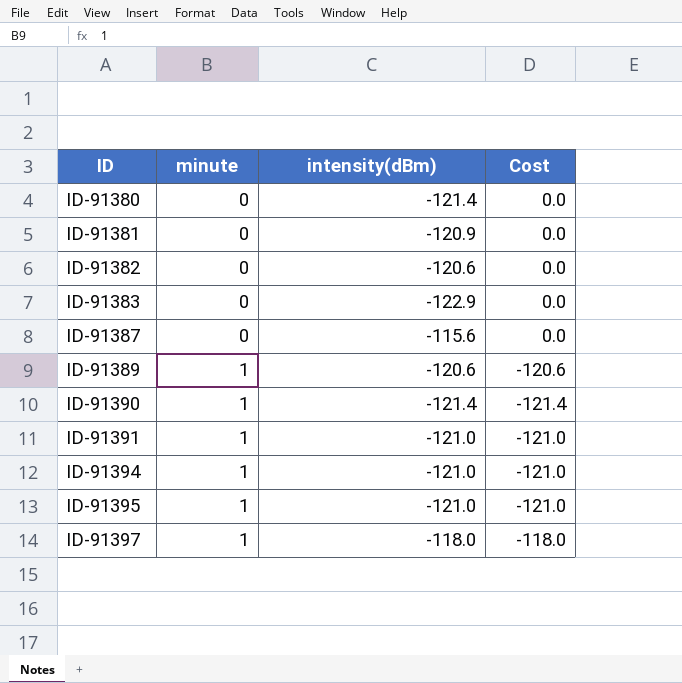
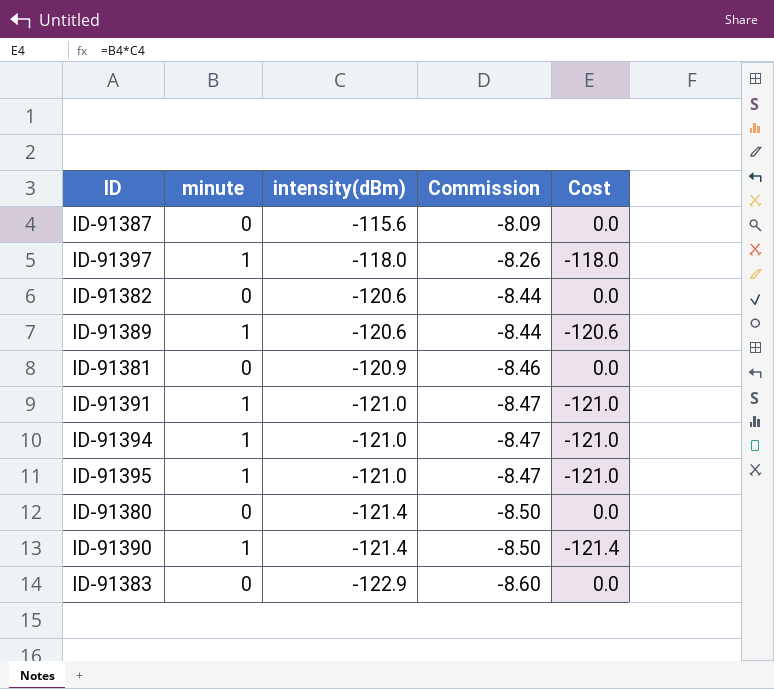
row order: ID ascending -> intensity(dBm) descending
column Commission | formula: none -> [intensity(dBm)] * 0.07

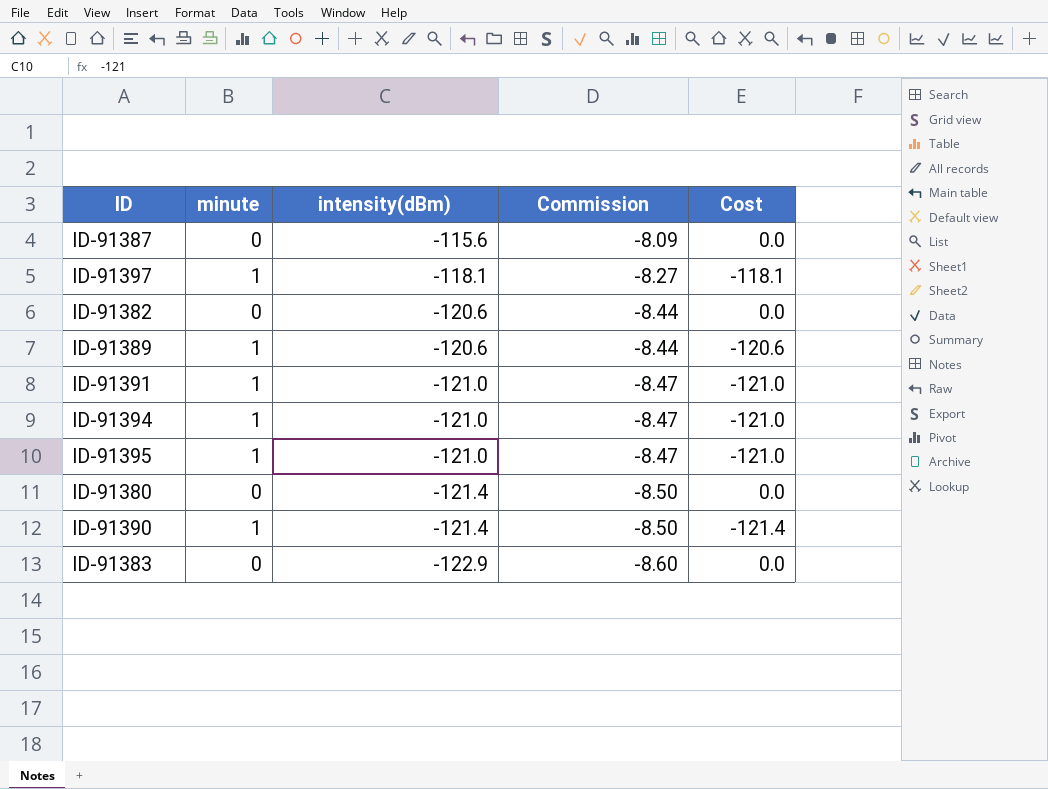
row ID-91381: 0 | -120.9 | -8.46 | 0.0 -> none
ID-91397 | intensity(dBm): -118.0 -> -118.1
ID-91397 | Commission: -8.26 -> -8.27
ID-91397 | Cost: -118.0 -> -118.1

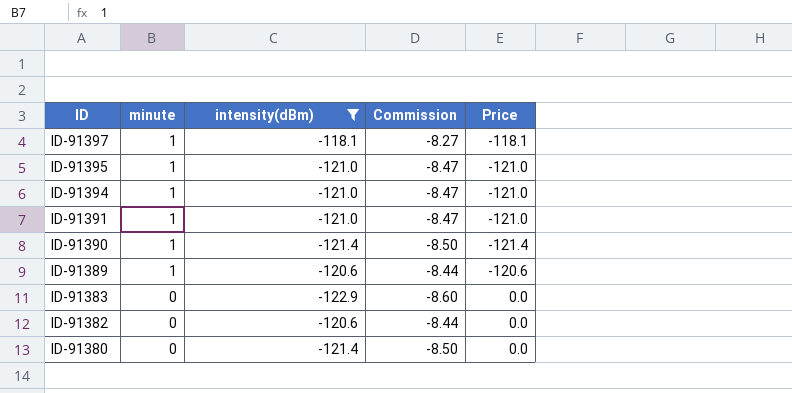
filter: none -> intensity(dBm) != -115.6
row order: intensity(dBm) descending -> ID descending
column name: Cost -> Price

